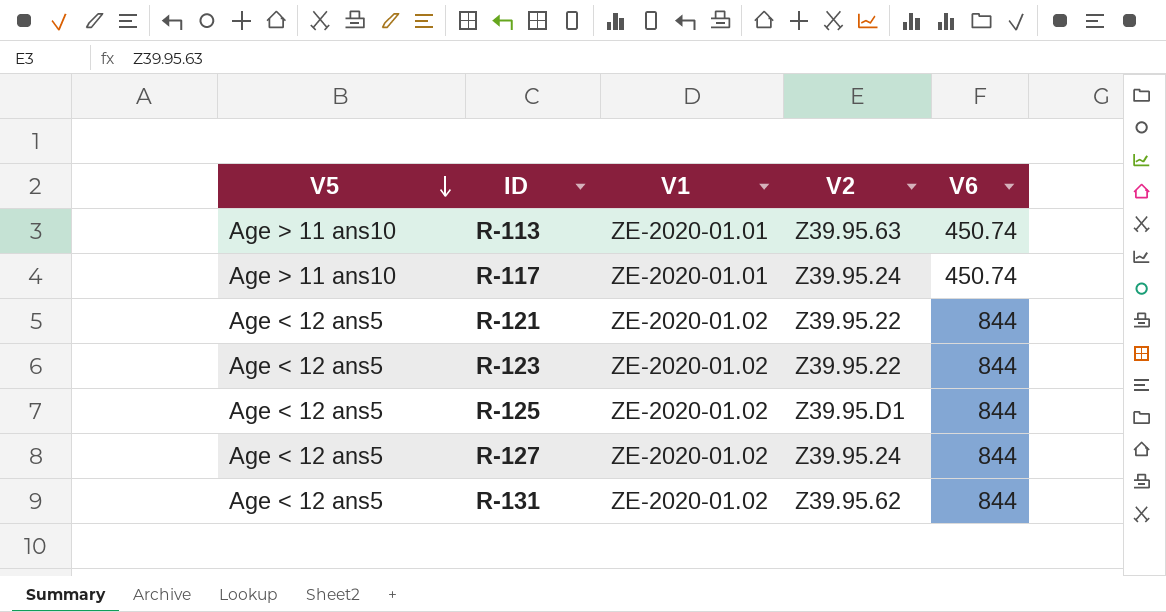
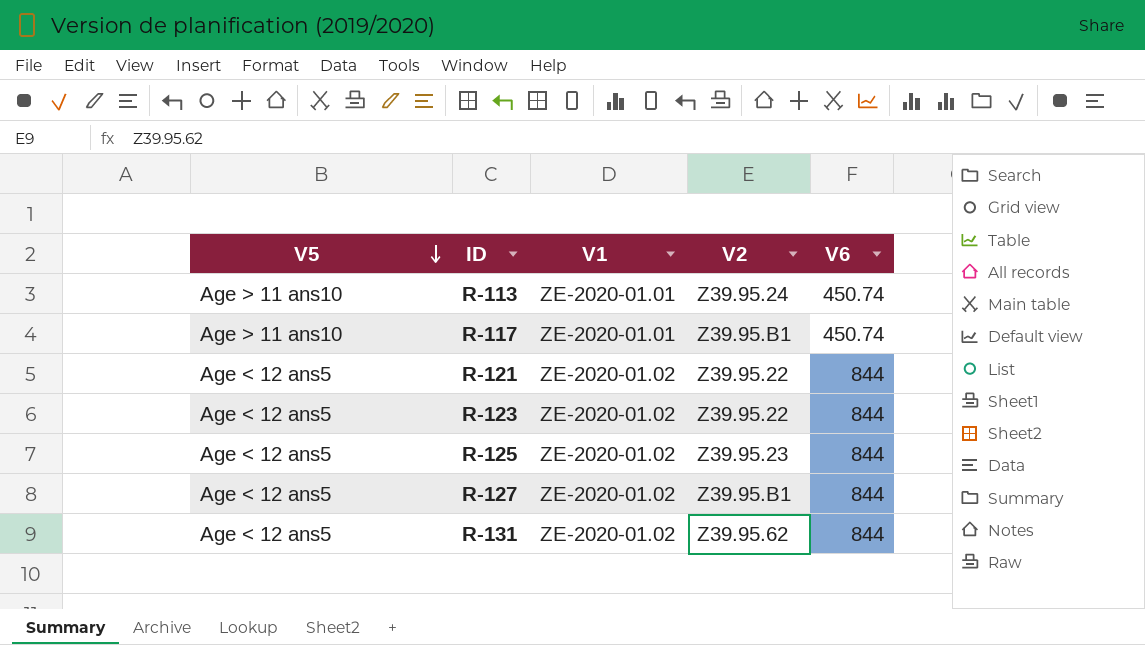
R-113 | V2: Z39.95.63 -> Z39.95.24
R-117 | V2: Z39.95.24 -> Z39.95.B1
R-125 | V2: Z39.95.D1 -> Z39.95.23
R-127 | V2: Z39.95.24 -> Z39.95.B1

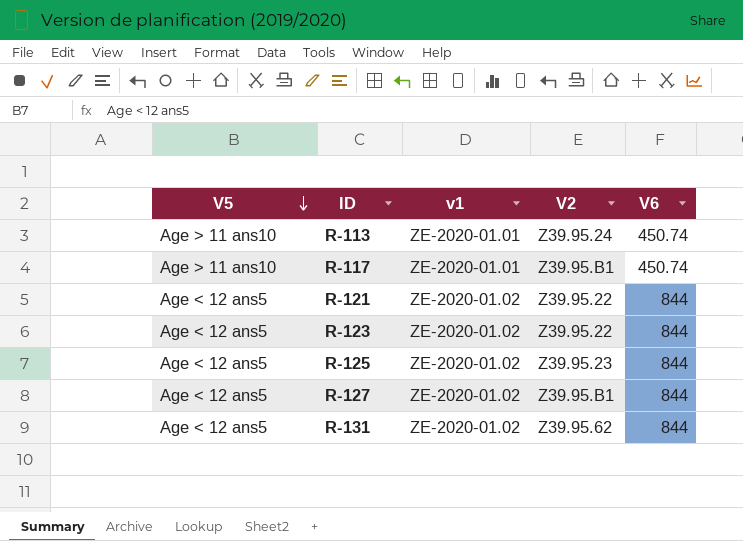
column name: V1 -> v1

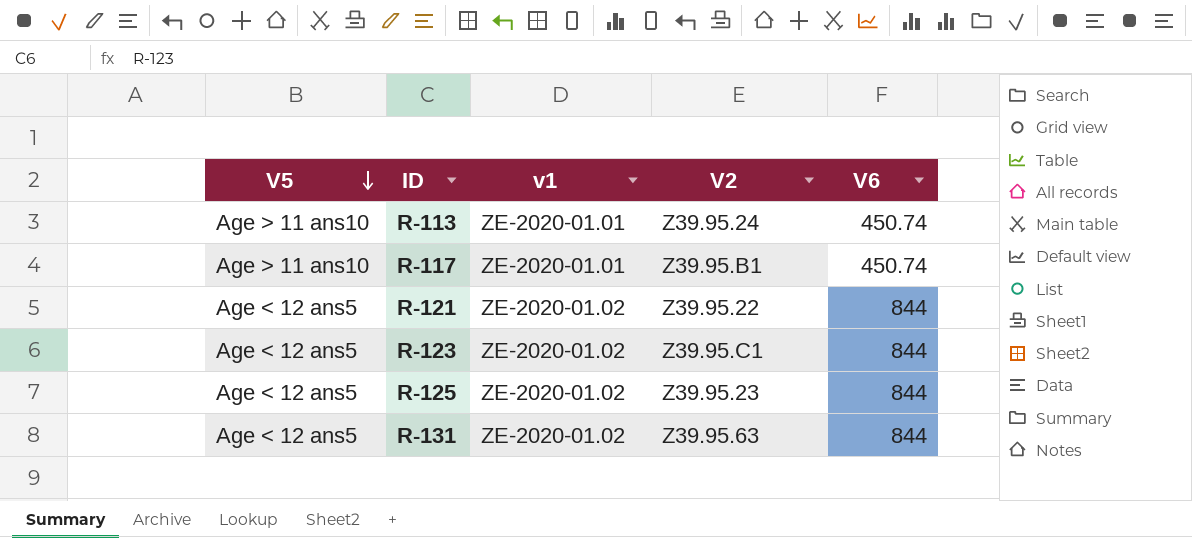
row R-127: Age < 12 ans5 | ZE-2020-01.02 | Z39.95.B1 | 844 -> none
R-123 | V2: Z39.95.22 -> Z39.95.C1
R-131 | V2: Z39.95.62 -> Z39.95.63

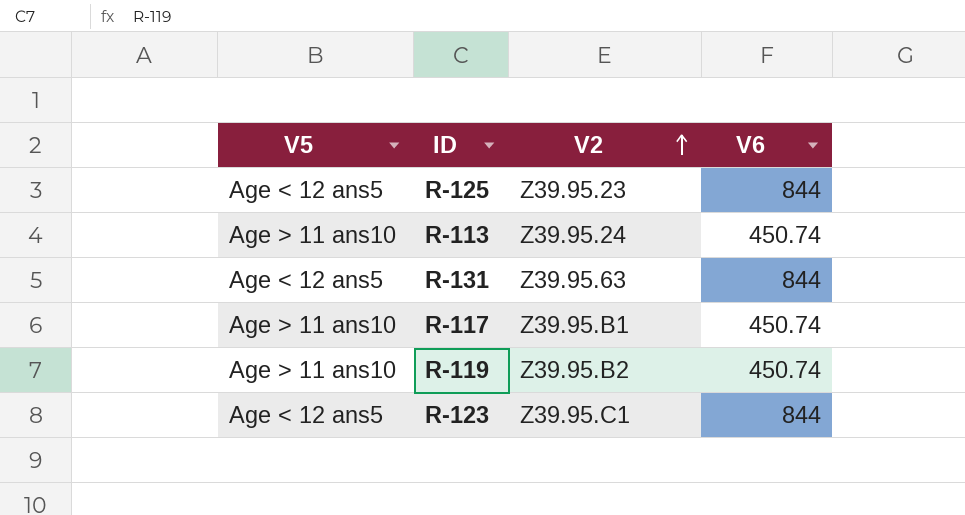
row order: V5 descending -> V2 ascending
column v1 | position: 3 -> none
row R-121: Age < 12 ans5 | ZE-2020-01.02 | Z39.95.22 | 844 -> none
row R-119: none -> Age > 11 ans10 | Z39.95.B2 | 450.74

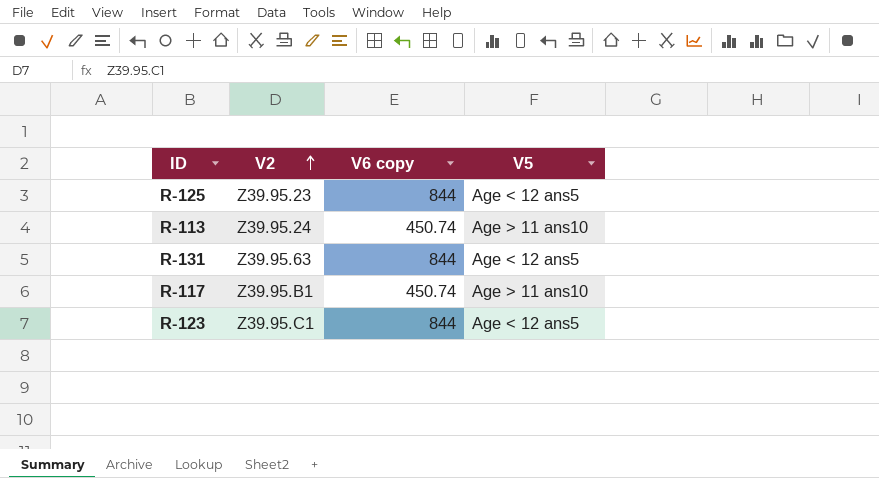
column name: V6 -> V6 copy
column V5 | position: 1 -> 4
row R-119: Age > 11 ans10 | Z39.95.B2 | 450.74 -> none

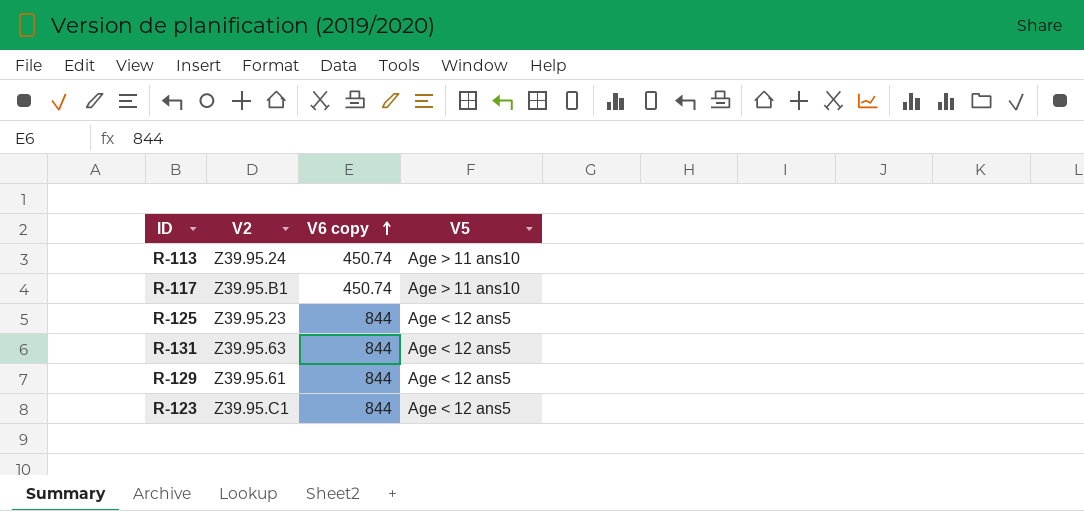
row order: V2 ascending -> V6 copy ascending
row R-129: none -> Z39.95.61 | 844 | Age < 12 ans5

